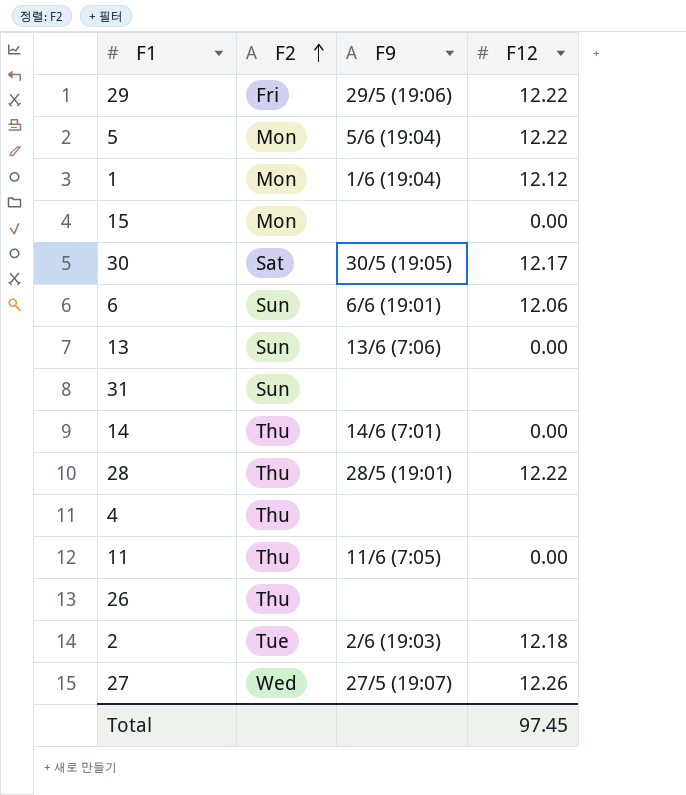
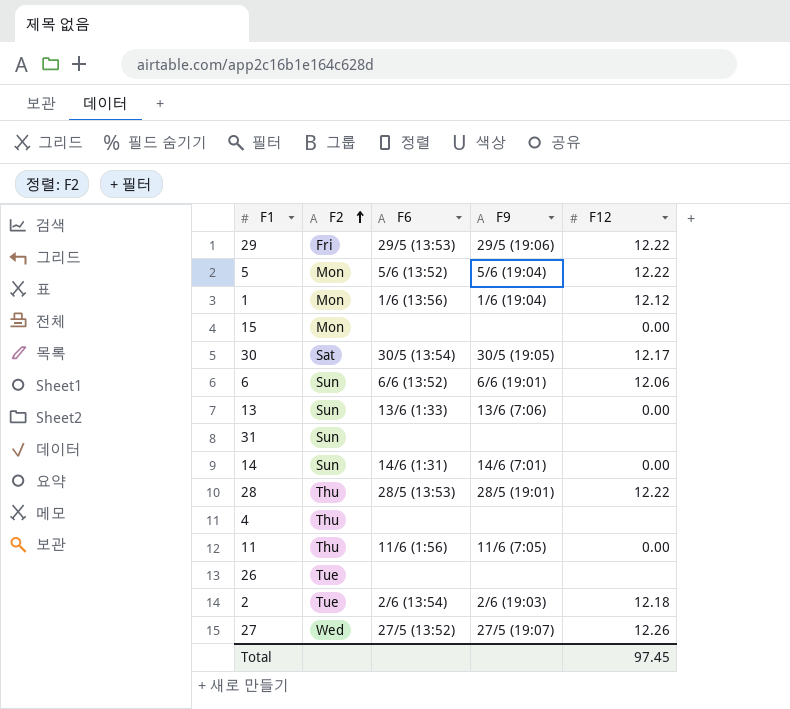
column F6 | position: none -> 3
14 | F2: Thu -> Sun
26 | F2: Thu -> Tue

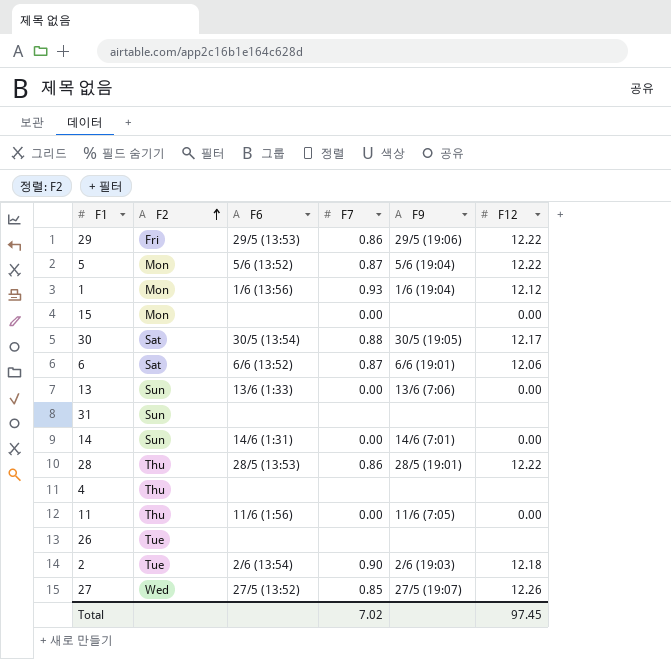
column F7 | position: none -> 4
6 | F2: Sun -> Sat

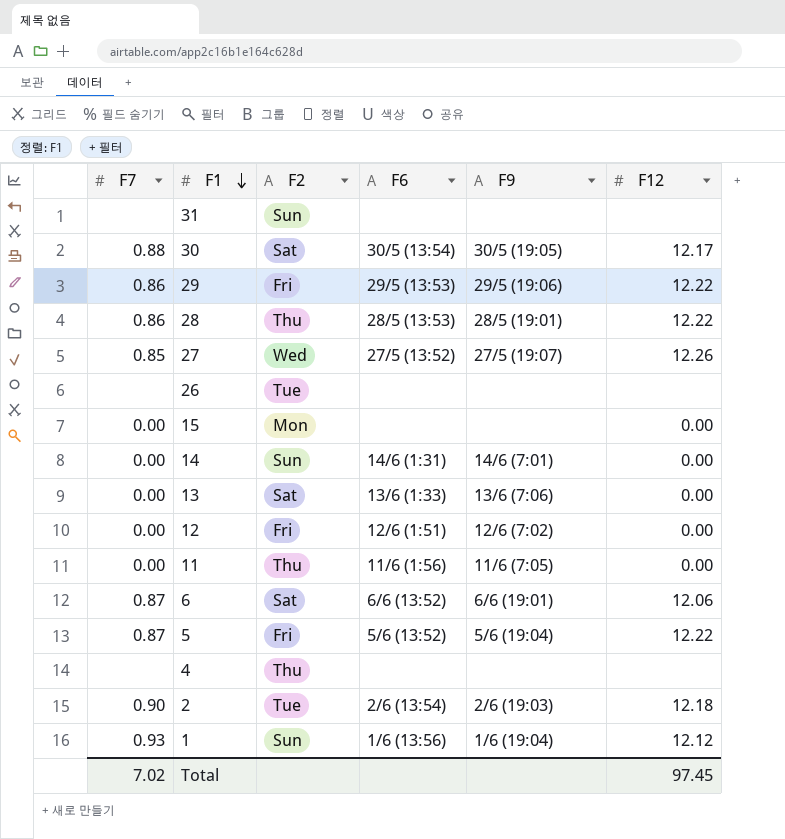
row order: F2 ascending -> F1 descending
column F7 | position: 4 -> 1
13 | F2: Sun -> Sat
row 12: none -> 0.00 | Fri | 12/6 (1:51) | 12/6 (7:02) | 0.00
5 | F2: Mon -> Fri
1 | F2: Mon -> Sun

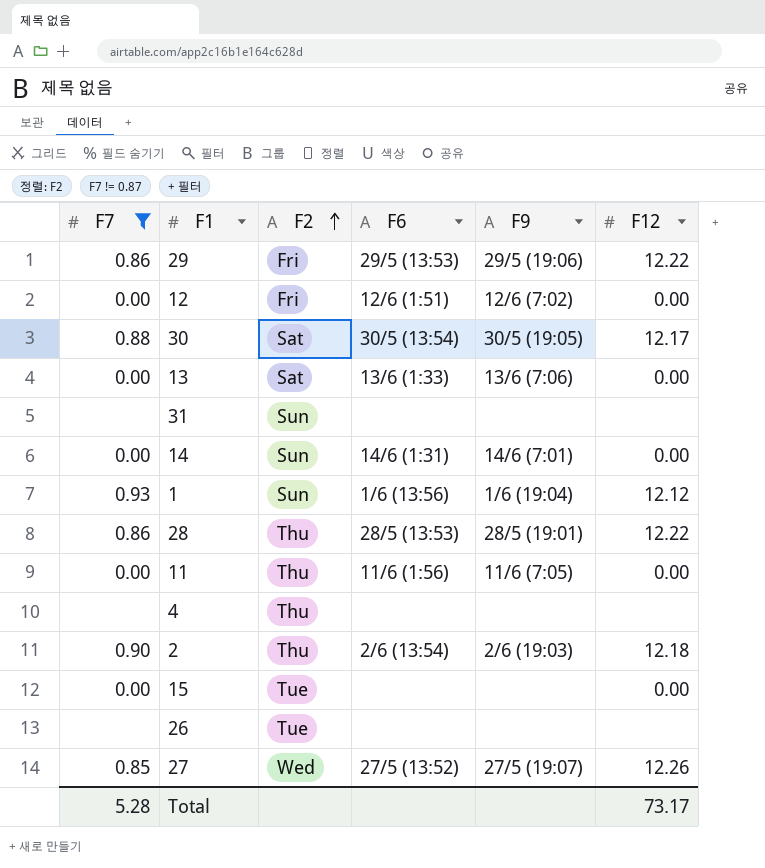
filter: none -> F7 != 0.87
row order: F1 descending -> F2 ascending
2 | F2: Tue -> Thu
15 | F2: Mon -> Tue
Total | F7: 7.02 -> 5.28
Total | F12: 97.45 -> 73.17

